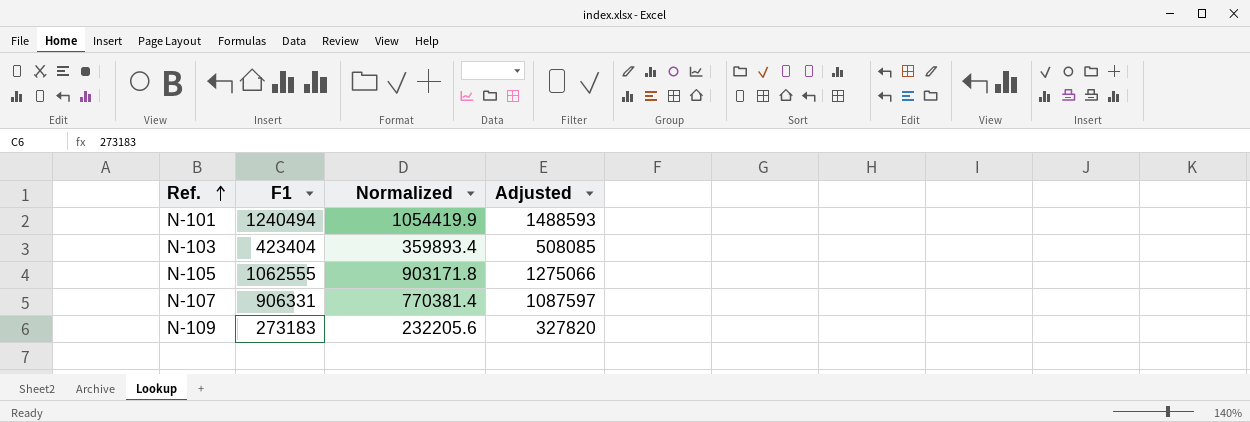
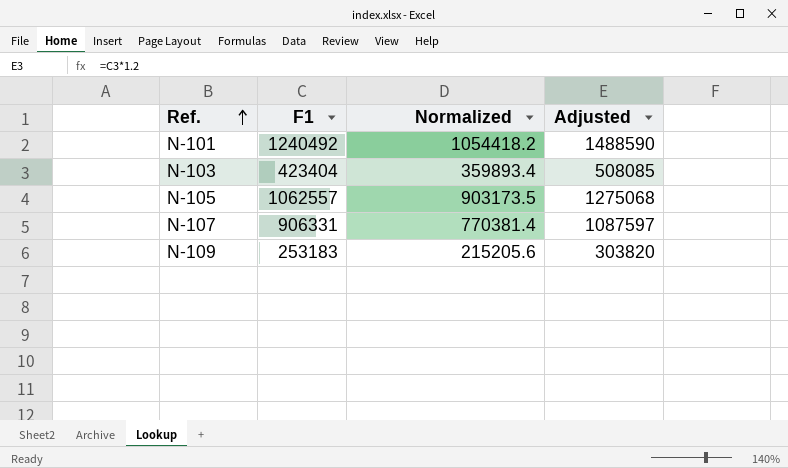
N-101 | F1: 1240494 -> 1240492
N-101 | Normalized: 1054419.9 -> 1054418.2
N-101 | Adjusted: 1488593 -> 1488590
N-105 | F1: 1062555 -> 1062557
N-105 | Normalized: 903171.8 -> 903173.5
N-105 | Adjusted: 1275066 -> 1275068
N-109 | F1: 273183 -> 253183
N-109 | Normalized: 232205.6 -> 215205.6
N-109 | Adjusted: 327820 -> 303820

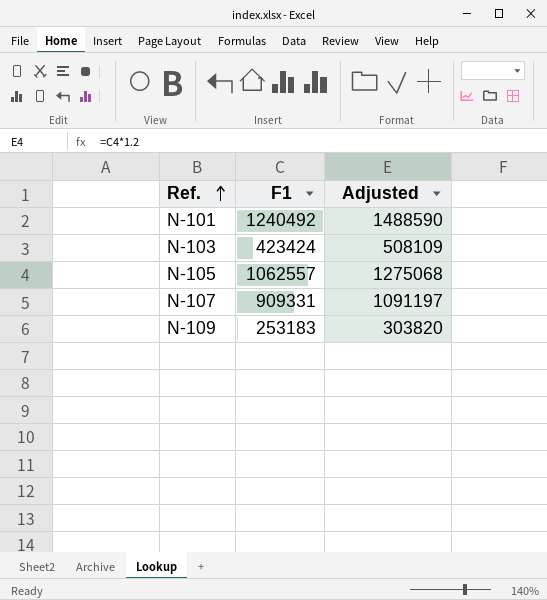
column Normalized | formula: [F1] * 0.85 -> none
N-103 | F1: 423404 -> 423424
N-103 | Adjusted: 508085 -> 508109
N-107 | F1: 906331 -> 909331
N-107 | Adjusted: 1087597 -> 1091197

